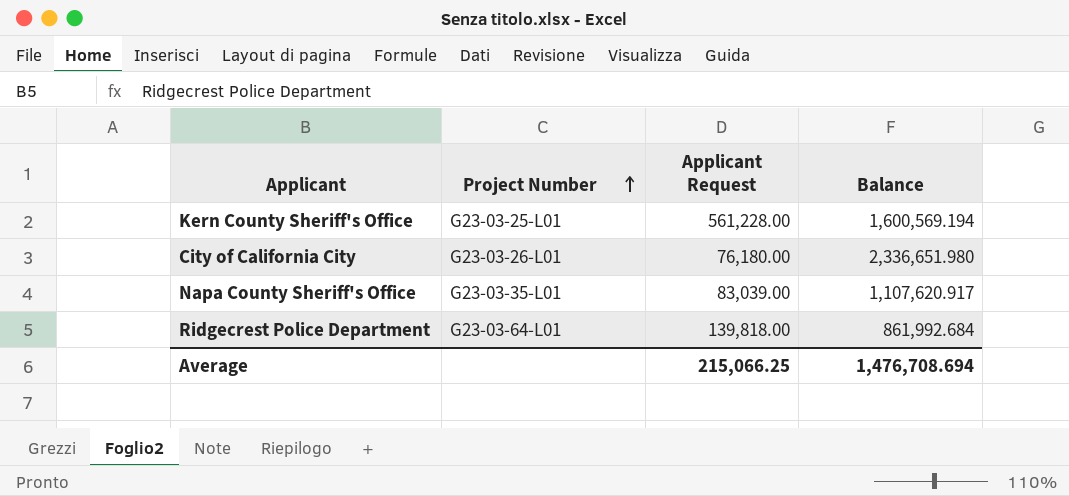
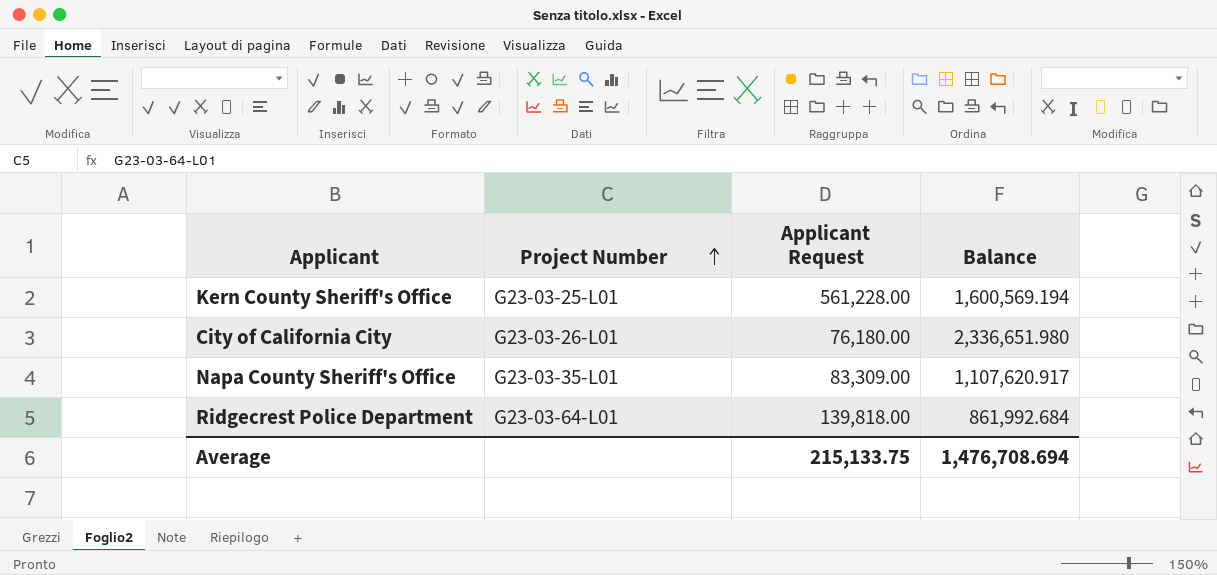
Napa County Sheriff's Office | Applicant Request: 83,039.00 -> 83,309.00
Average | Applicant Request: 215,066.25 -> 215,133.75

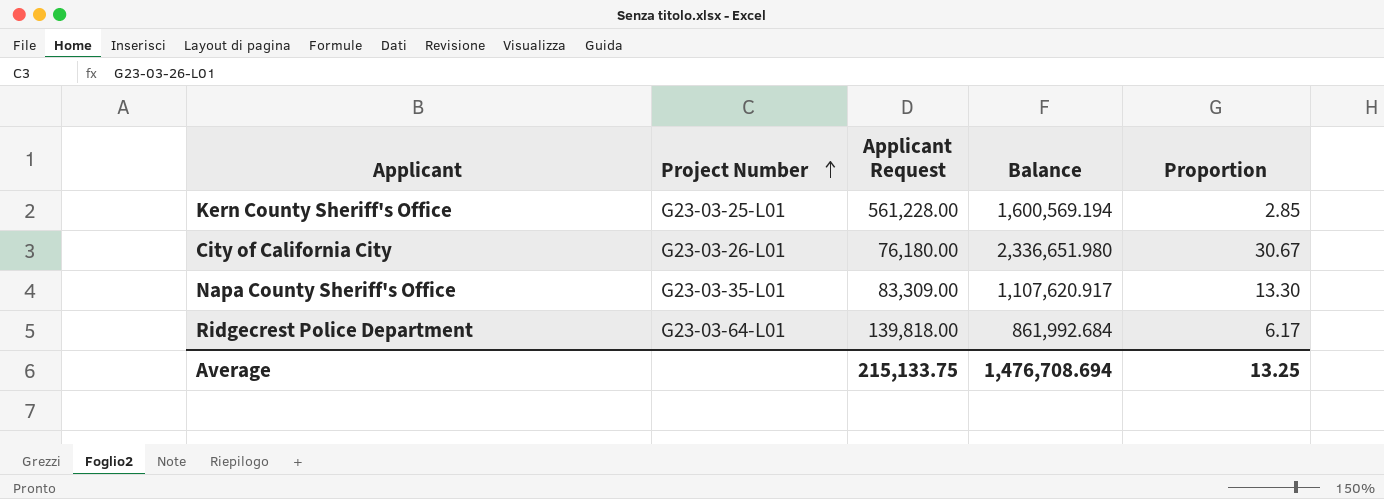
column Proportion | formula: none -> [Balance] / [Applicant Request]

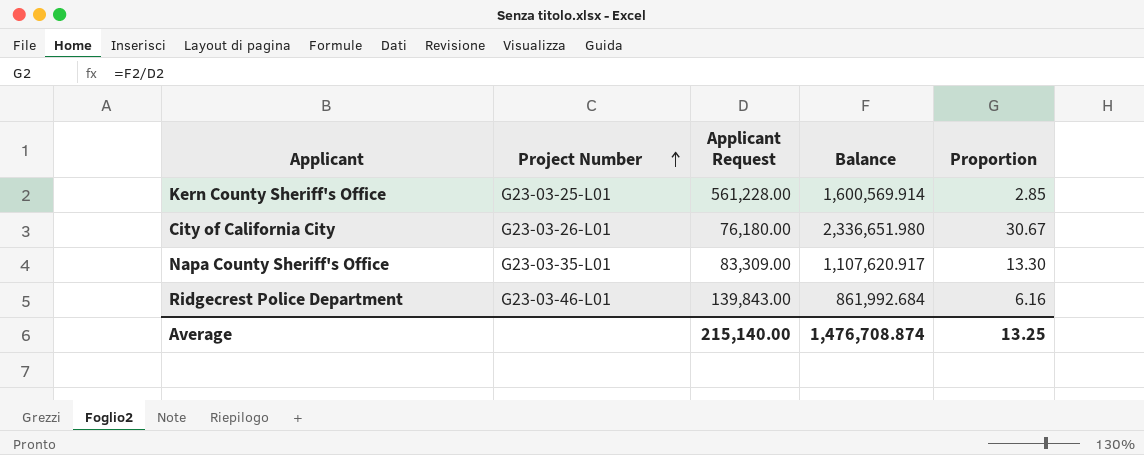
Kern County Sheriff's Office | Balance: 1,600,569.194 -> 1,600,569.914
Ridgecrest Police Department | Project Number: G23-03-64-L01 -> G23-03-46-L01
Ridgecrest Police Department | Applicant Request: 139,818.00 -> 139,843.00
Ridgecrest Police Department | Proportion: 6.17 -> 6.16
Average | Applicant Request: 215,133.75 -> 215,140.00
Average | Balance: 1,476,708.694 -> 1,476,708.874

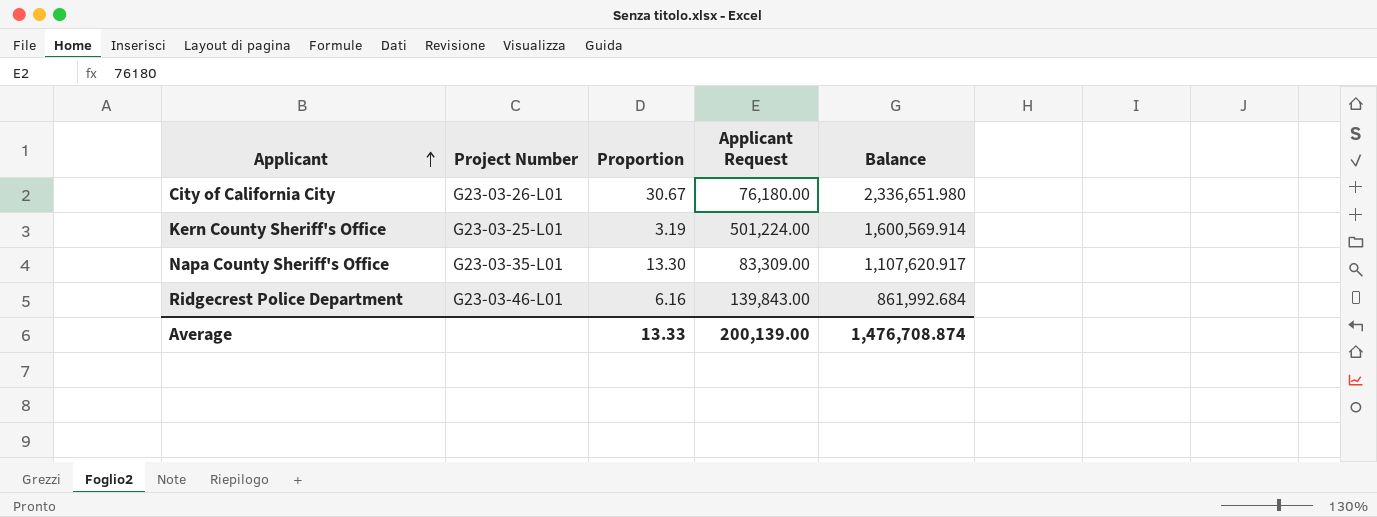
row order: Project Number ascending -> Applicant ascending
column Proportion | position: 5 -> 3
Kern County Sheriff's Office | Proportion: 2.85 -> 3.19
Kern County Sheriff's Office | Applicant Request: 561,228.00 -> 501,224.00
Average | Proportion: 13.25 -> 13.33
Average | Applicant Request: 215,140.00 -> 200,139.00

